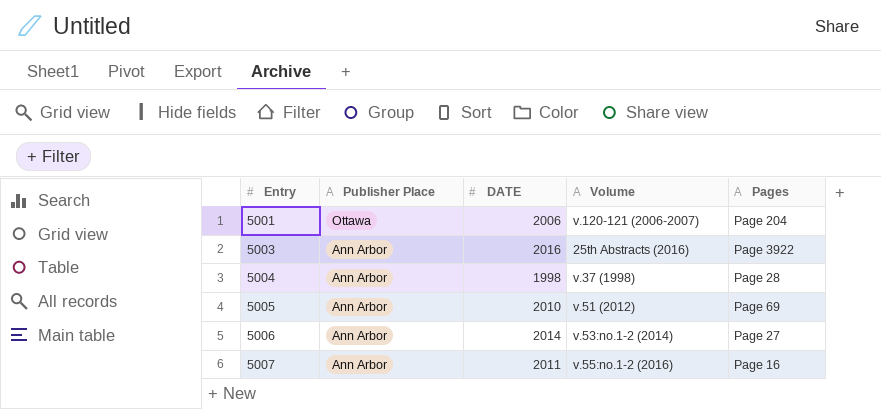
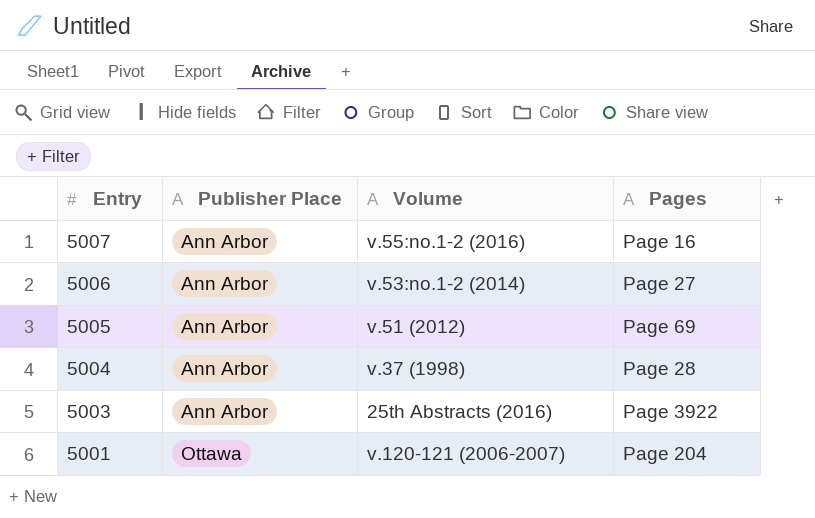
row order: Entry ascending -> Entry descending
column DATE | position: 3 -> none

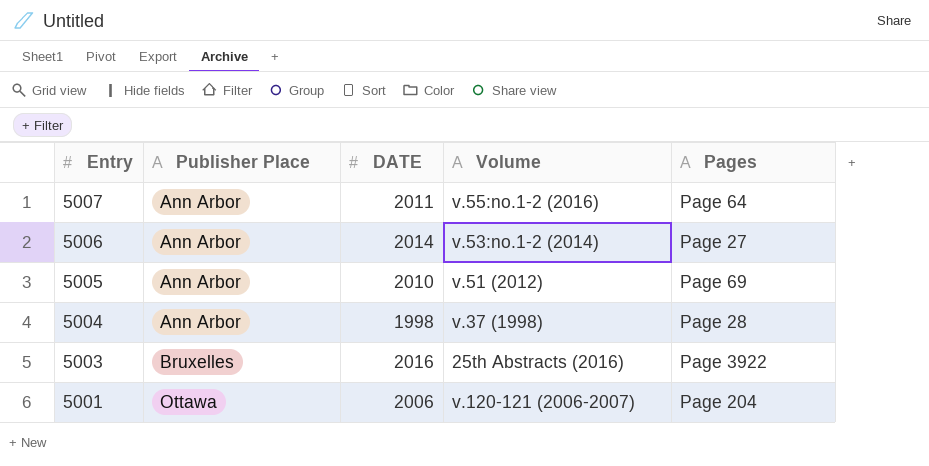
column DATE | position: none -> 3
5007 | Pages: Page 16 -> Page 64
5003 | Publisher Place: Ann Arbor -> Bruxelles

